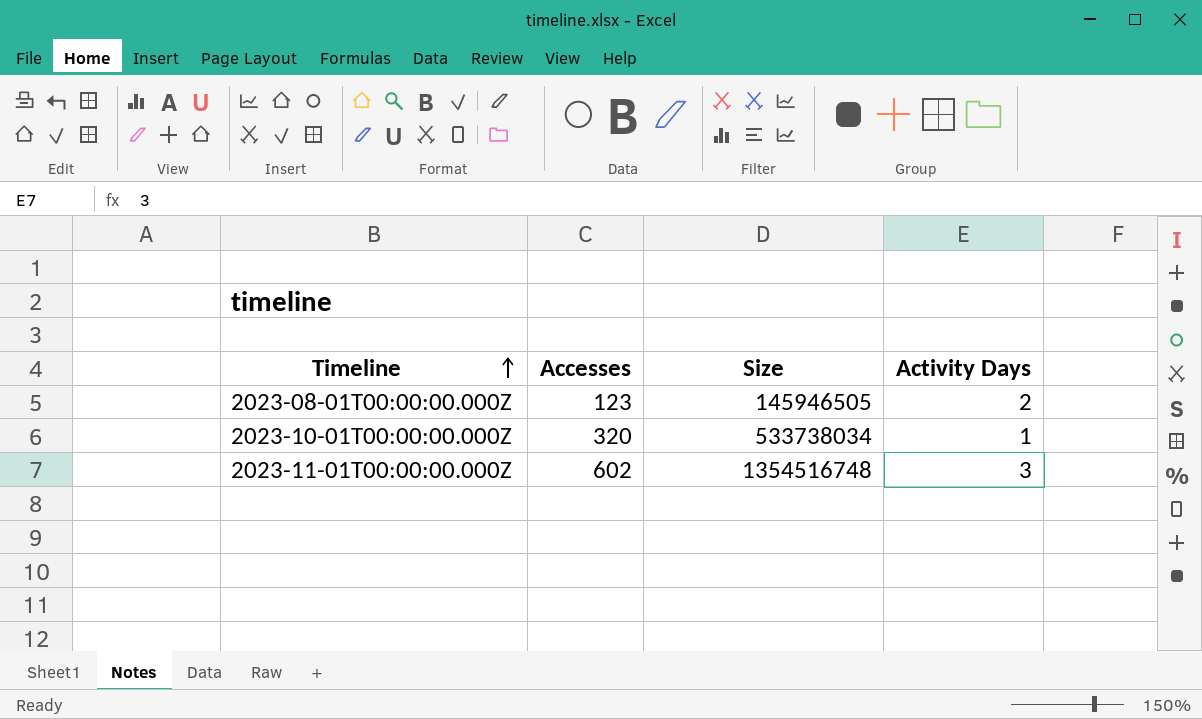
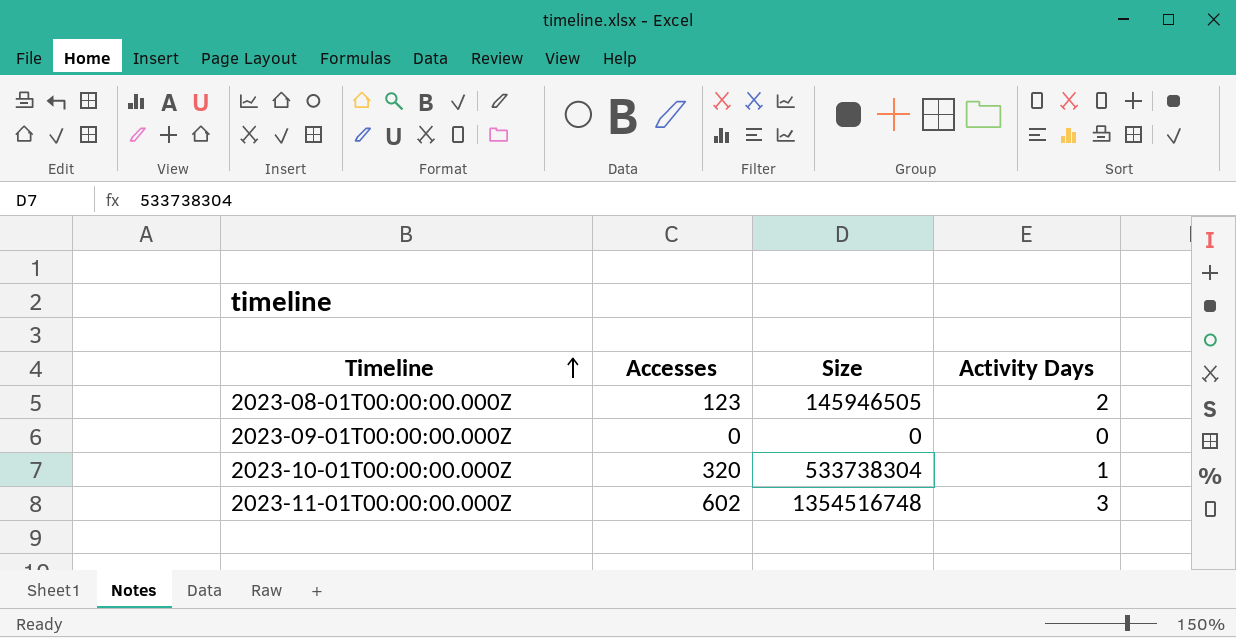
row 2023-09-01T00:00:00.000Z: none -> 0 | 0 | 0
2023-10-01T00:00:00.000Z | Size: 533738034 -> 533738304

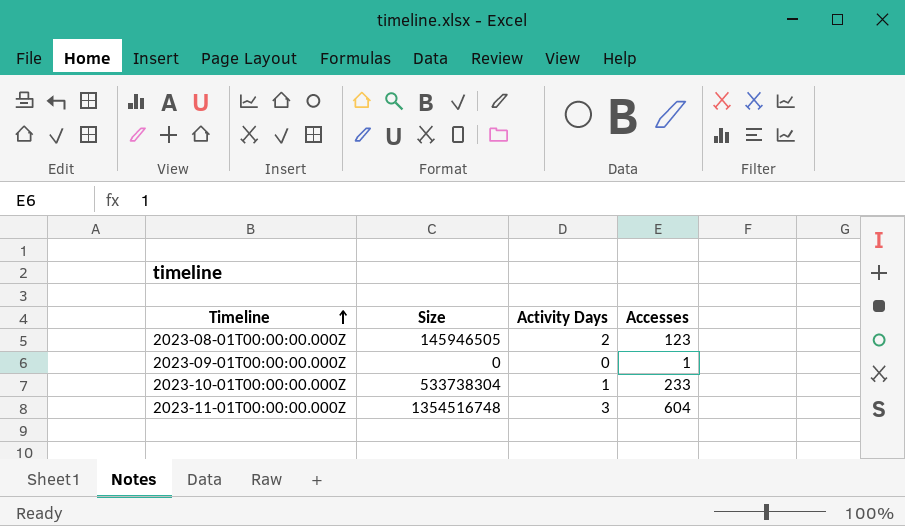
column Accesses | position: 2 -> 4
2023-09-01T00:00:00.000Z | Accesses: 0 -> 1
2023-10-01T00:00:00.000Z | Accesses: 320 -> 233
2023-11-01T00:00:00.000Z | Accesses: 602 -> 604

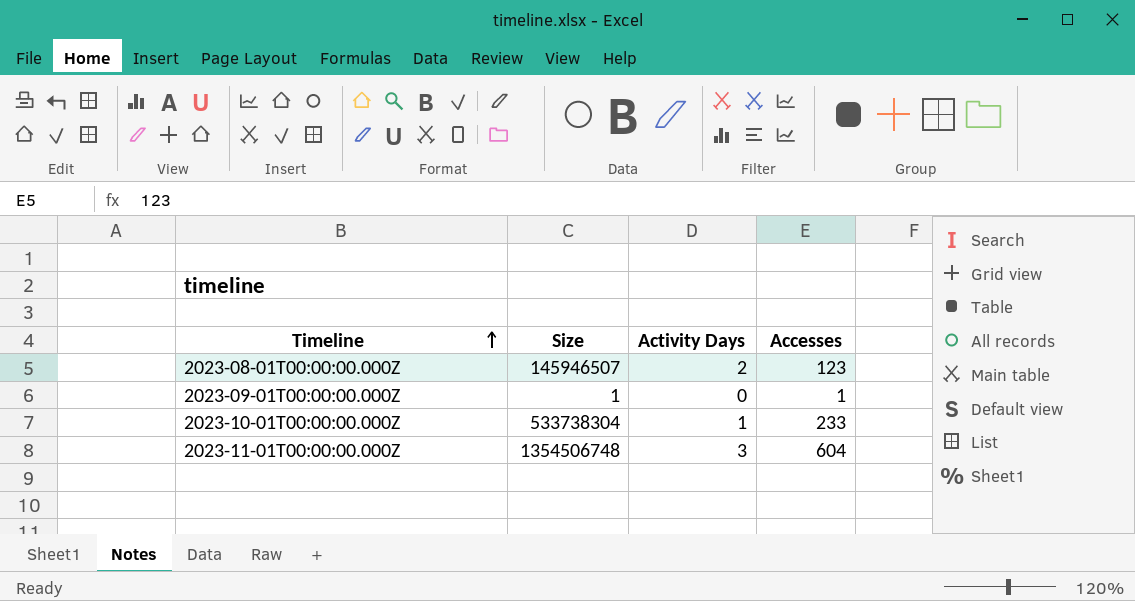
2023-08-01T00:00:00.000Z | Size: 145946505 -> 145946507
2023-09-01T00:00:00.000Z | Size: 0 -> 1
2023-11-01T00:00:00.000Z | Size: 1354516748 -> 1354506748

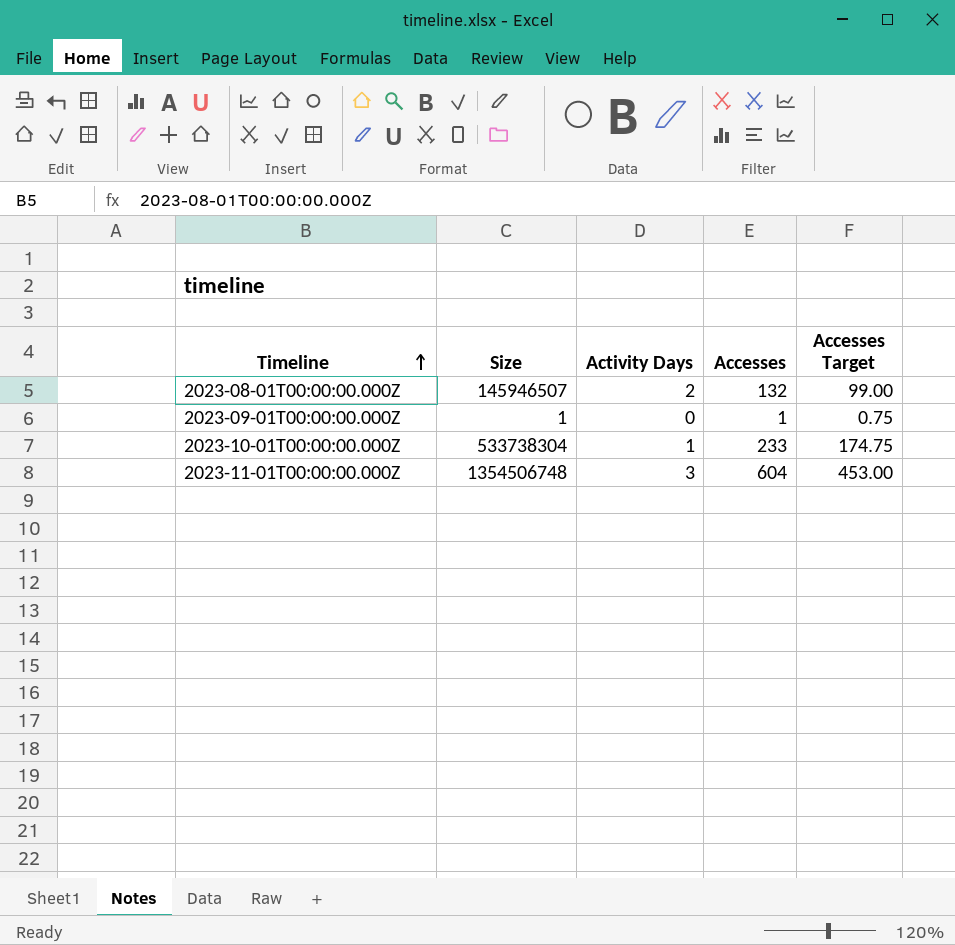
column Accesses Target | formula: none -> [Accesses] * 0.75
2023-08-01T00:00:00.000Z | Accesses: 123 -> 132

